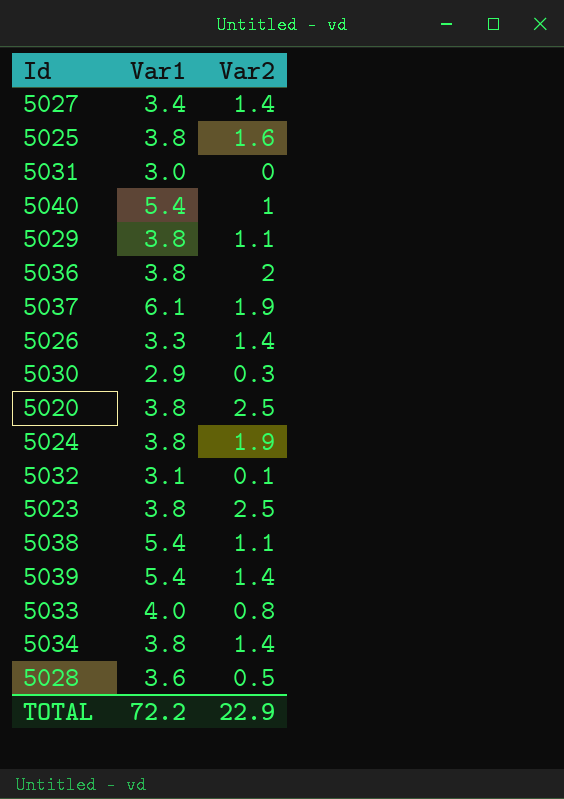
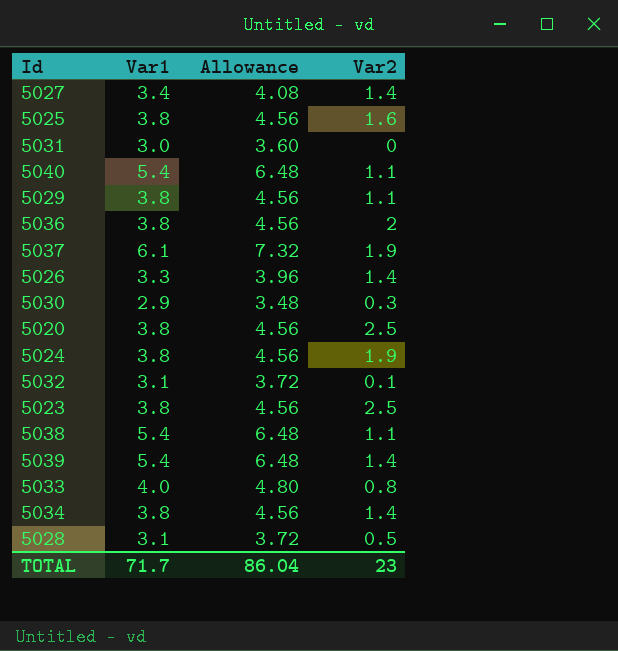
column Allowance | formula: none -> [Var1] * 1.2
5040 | Var2: 1 -> 1.1
5028 | Var1: 3.6 -> 3.1
TOTAL | Var1: 72.2 -> 71.7
TOTAL | Var2: 22.9 -> 23

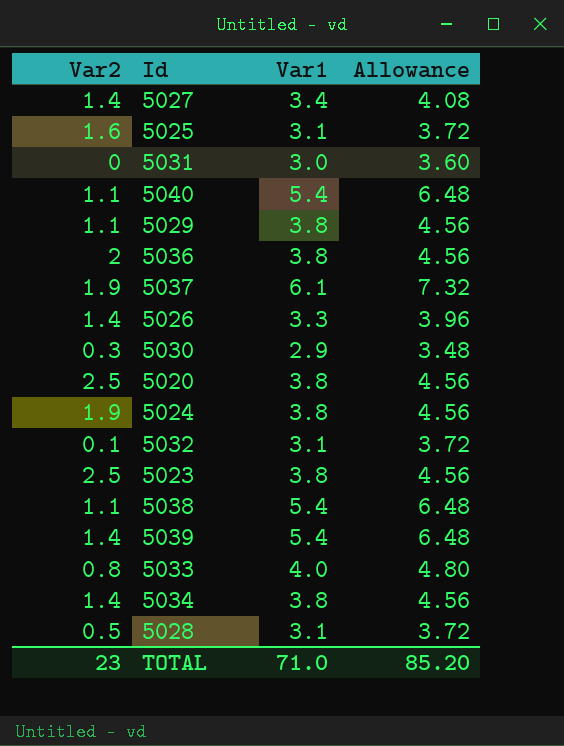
column Var2 | position: 4 -> 1
5025 | Var1: 3.8 -> 3.1
5025 | Allowance: 4.56 -> 3.72
TOTAL | Var1: 71.7 -> 71.0
TOTAL | Allowance: 86.04 -> 85.20

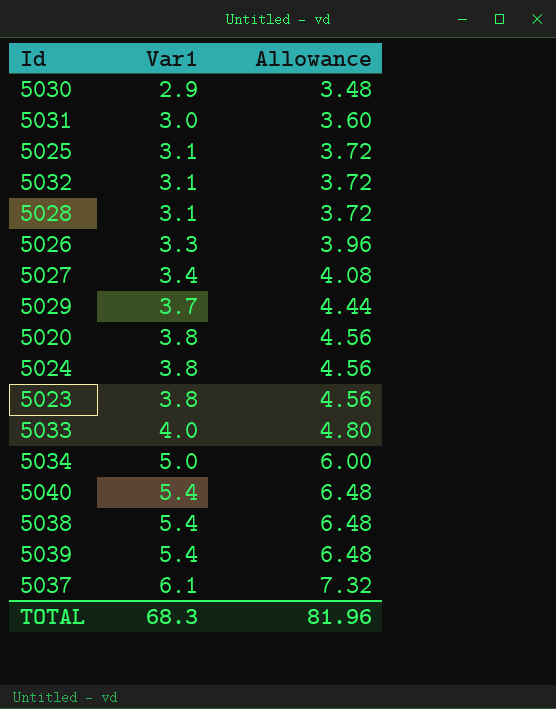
row order: none -> Var1 ascending
column Var2 | position: 1 -> none
row 5036: 2 | 3.8 | 4.56 -> none
5029 | Var1: 3.8 -> 3.7
5029 | Allowance: 4.56 -> 4.44
5034 | Var1: 3.8 -> 5.0
5034 | Allowance: 4.56 -> 6.00
TOTAL | Var1: 71.0 -> 68.3
TOTAL | Allowance: 85.20 -> 81.96

